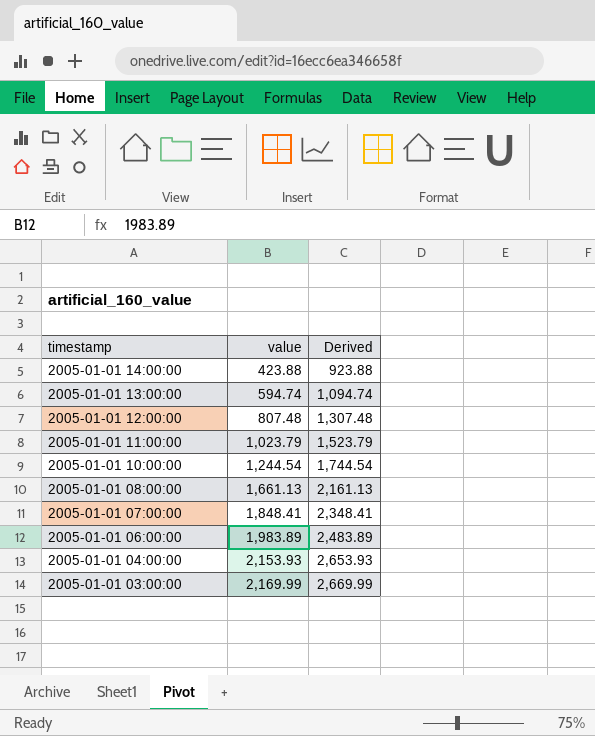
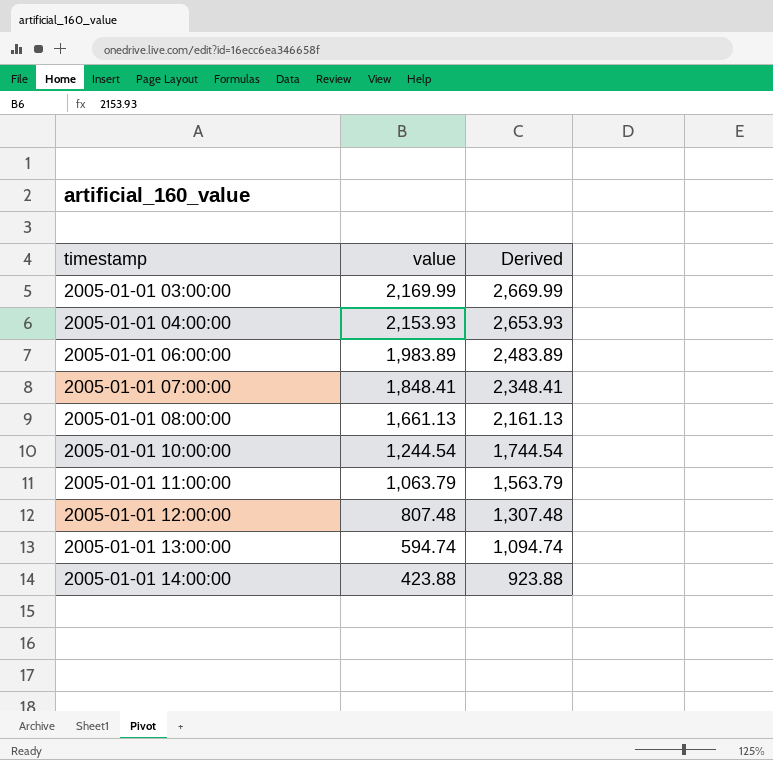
row order: timestamp descending -> timestamp ascending
2005-01-01 11:00:00 | value: 1,023.79 -> 1,063.79
2005-01-01 11:00:00 | Derived: 1,523.79 -> 1,563.79

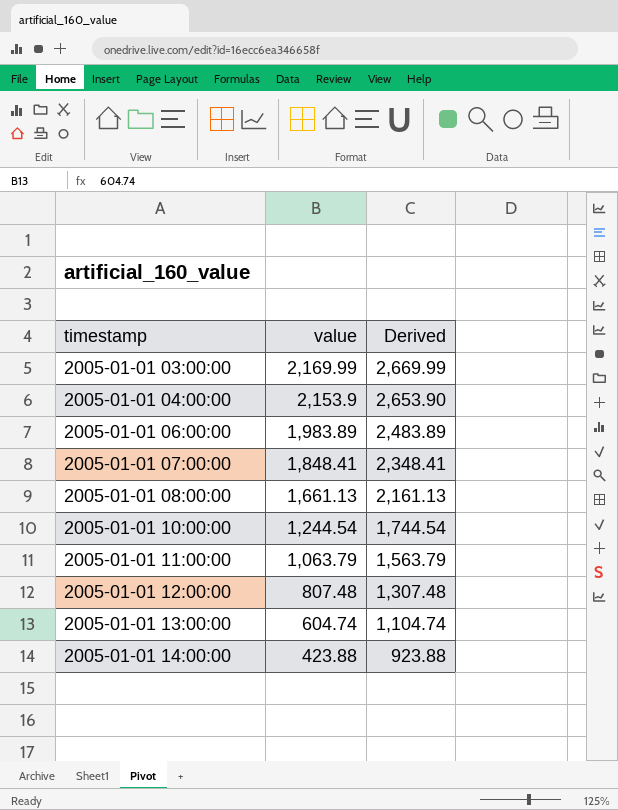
2005-01-01 04:00:00 | value: 2,153.93 -> 2,153.9
2005-01-01 04:00:00 | Derived: 2,653.93 -> 2,653.90
2005-01-01 13:00:00 | value: 594.74 -> 604.74
2005-01-01 13:00:00 | Derived: 1,094.74 -> 1,104.74

